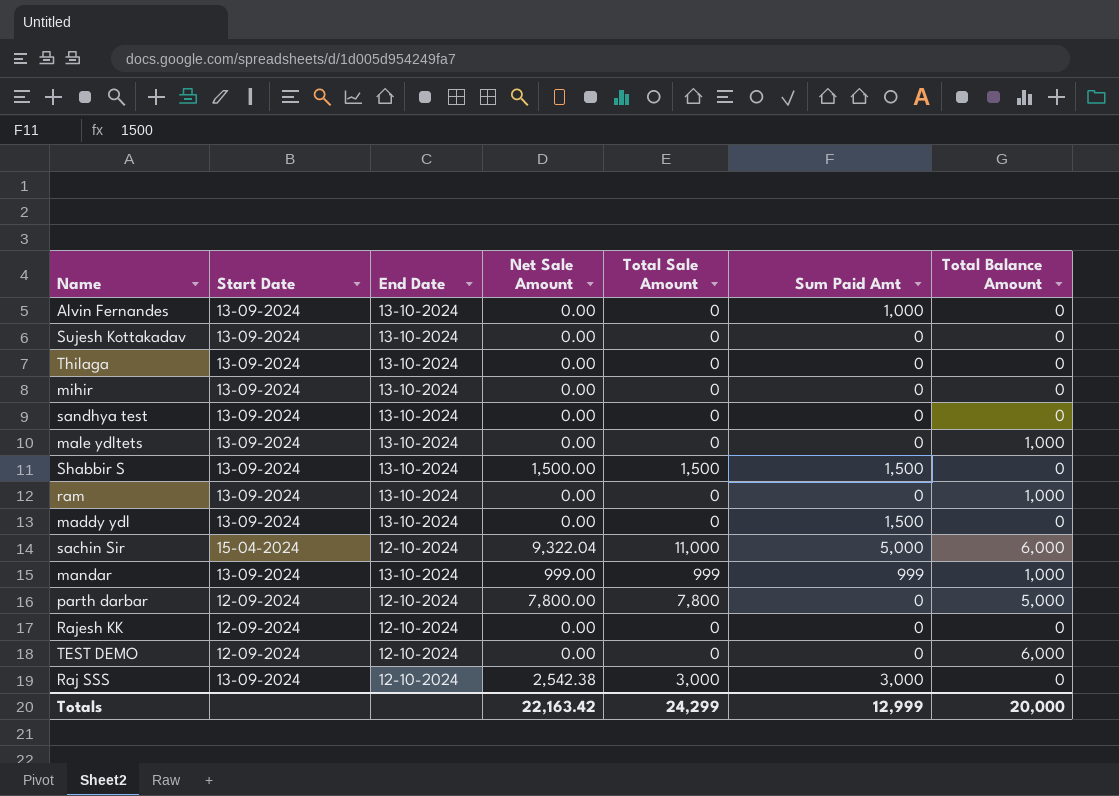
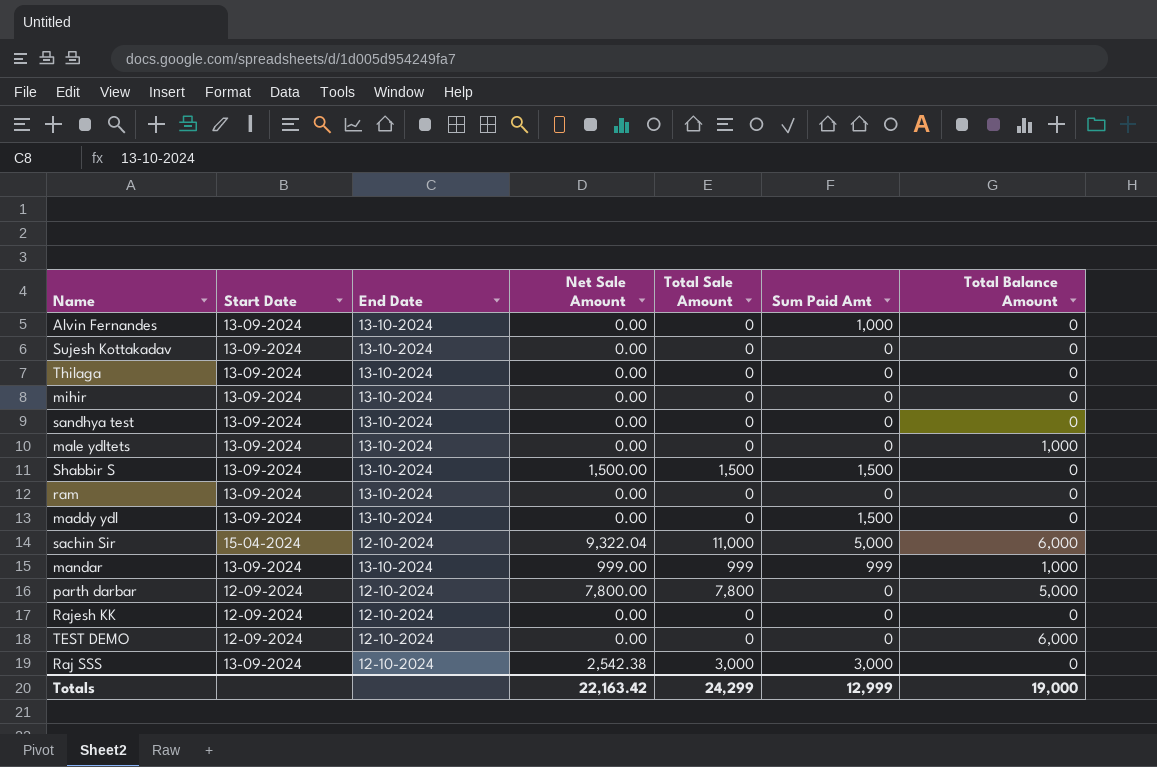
ram | Total Balance Amount: 1,000 -> 0
Totals | Total Balance Amount: 20,000 -> 19,000

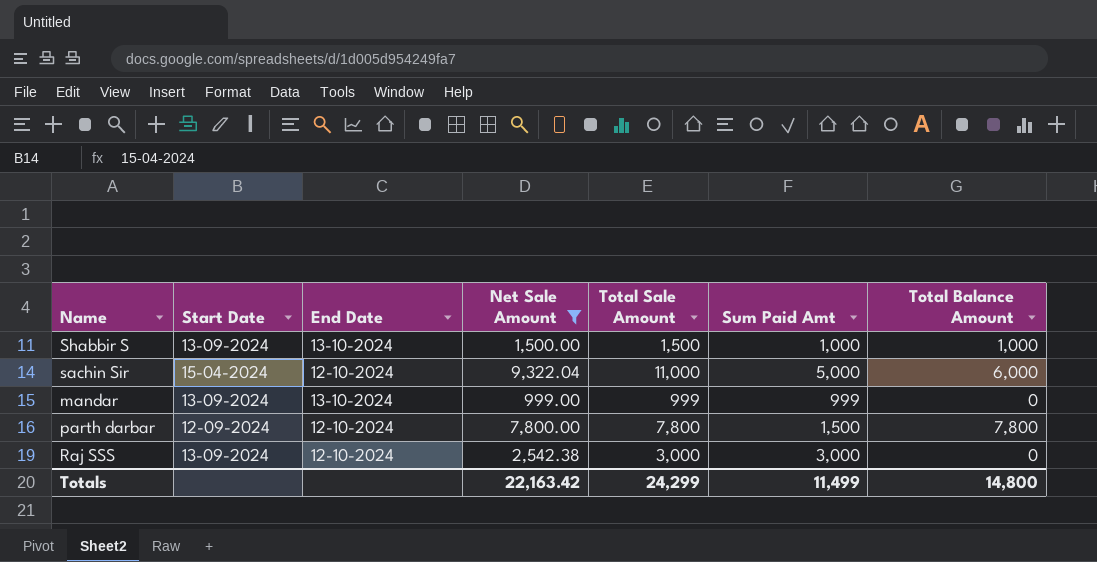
filter: none -> Net Sale Amount != 0.00
Shabbir S | Sum Paid Amt: 1,500 -> 1,000
Shabbir S | Total Balance Amount: 0 -> 1,000
mandar | Total Balance Amount: 1,000 -> 0
parth darbar | Sum Paid Amt: 0 -> 1,500
parth darbar | Total Balance Amount: 5,000 -> 7,800
Totals | Sum Paid Amt: 12,999 -> 11,499
Totals | Total Balance Amount: 19,000 -> 14,800

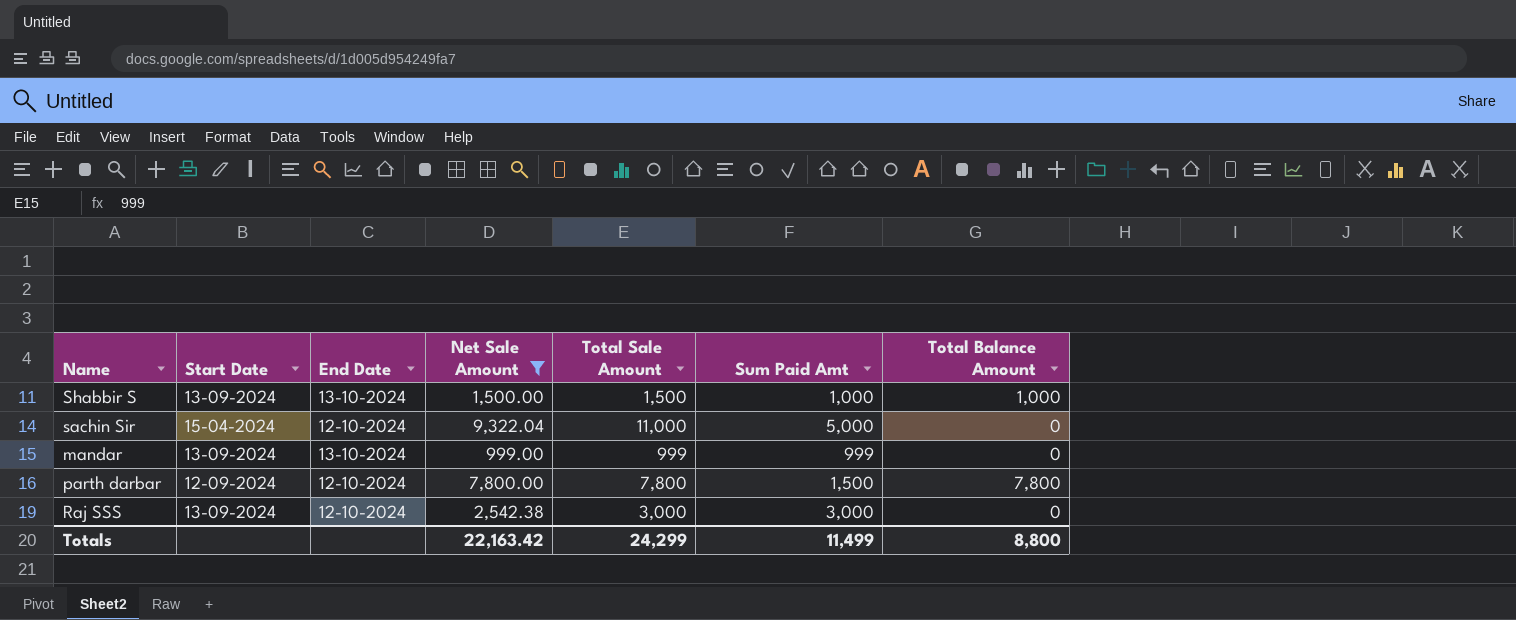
sachin Sir | Total Balance Amount: 6,000 -> 0
Totals | Total Balance Amount: 14,800 -> 8,800

